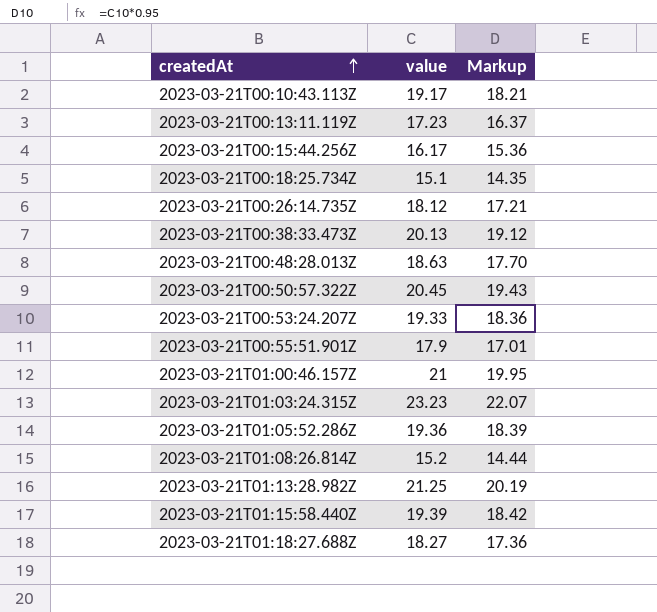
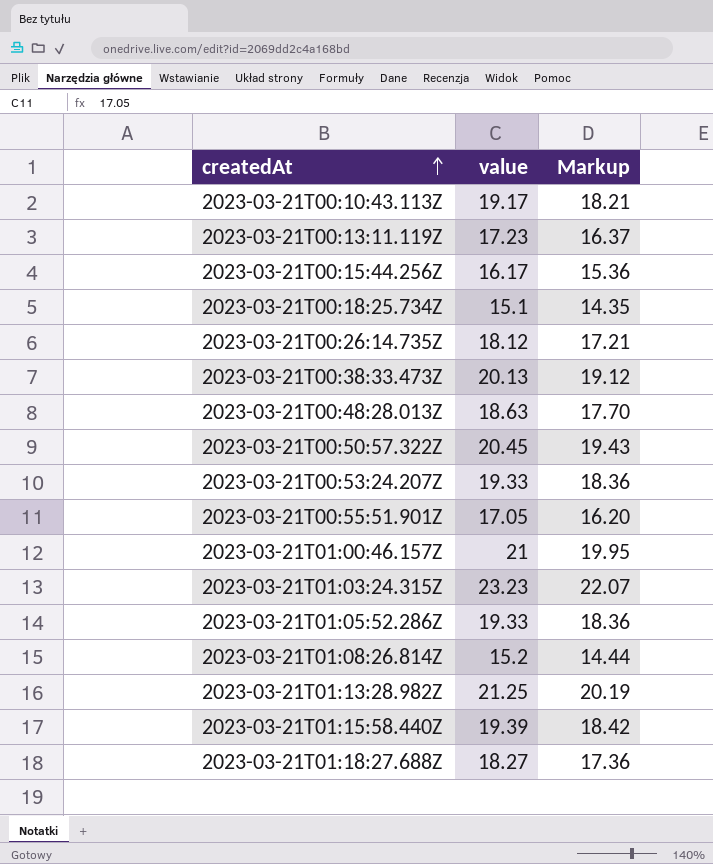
2023-03-21T00:55:51.901Z | value: 17.9 -> 17.05
2023-03-21T00:55:51.901Z | Markup: 17.01 -> 16.20
2023-03-21T01:05:52.286Z | value: 19.36 -> 19.33
2023-03-21T01:05:52.286Z | Markup: 18.39 -> 18.36

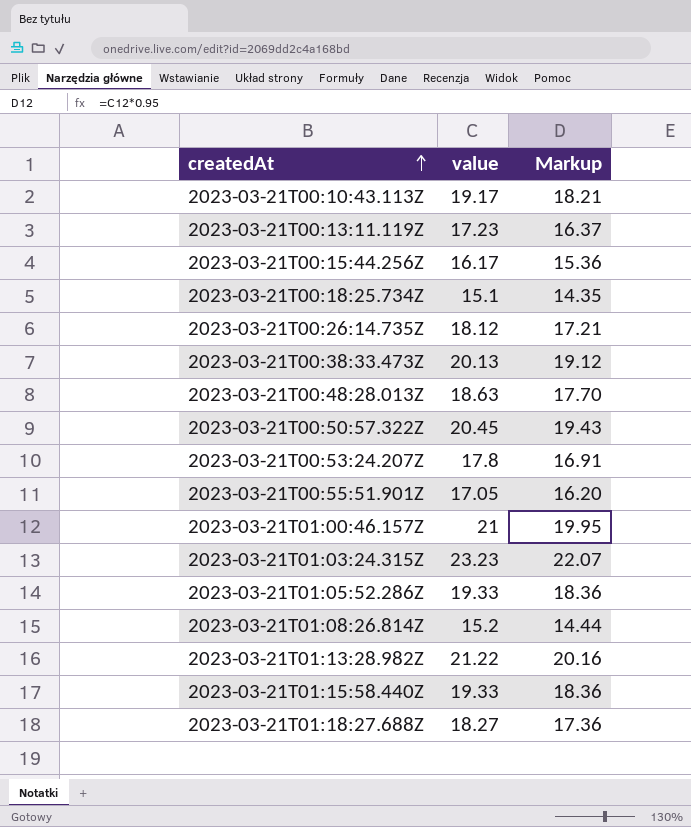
2023-03-21T00:53:24.207Z | value: 19.33 -> 17.8
2023-03-21T00:53:24.207Z | Markup: 18.36 -> 16.91
2023-03-21T01:13:28.982Z | value: 21.25 -> 21.22
2023-03-21T01:13:28.982Z | Markup: 20.19 -> 20.16
2023-03-21T01:15:58.440Z | value: 19.39 -> 19.33
2023-03-21T01:15:58.440Z | Markup: 18.42 -> 18.36

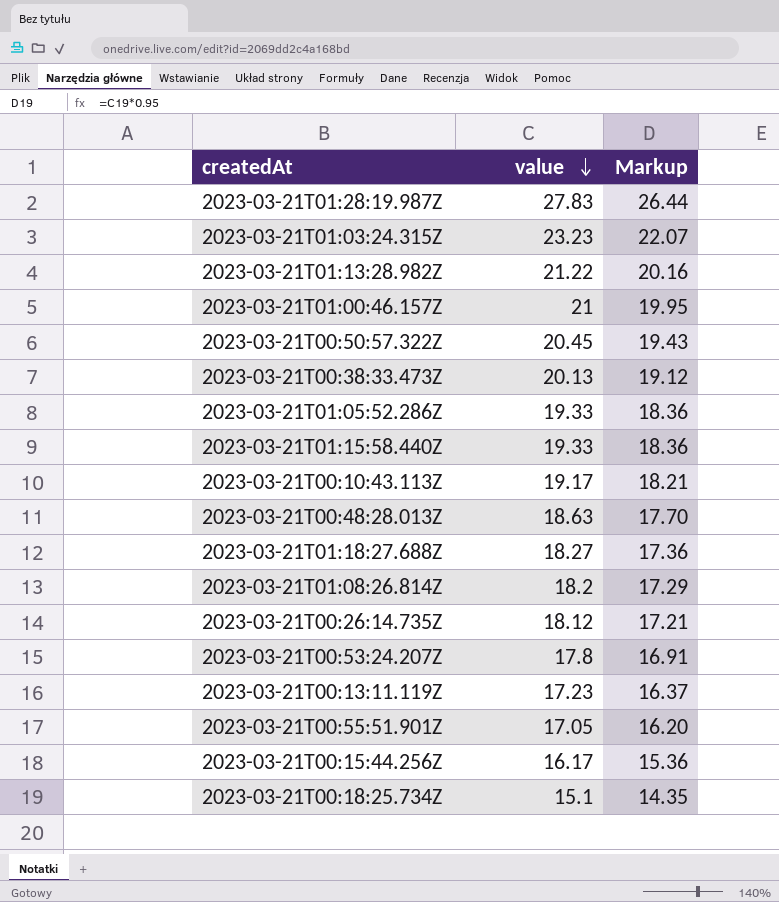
row order: createdAt ascending -> value descending
row 2023-03-21T01:28:19.987Z: none -> 27.83 | 26.44
2023-03-21T01:08:26.814Z | value: 15.2 -> 18.2
2023-03-21T01:08:26.814Z | Markup: 14.44 -> 17.29

